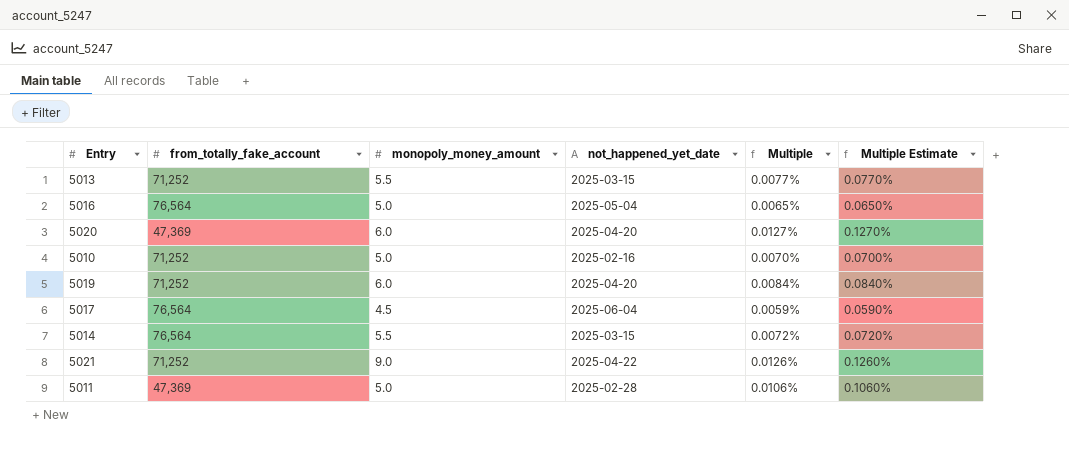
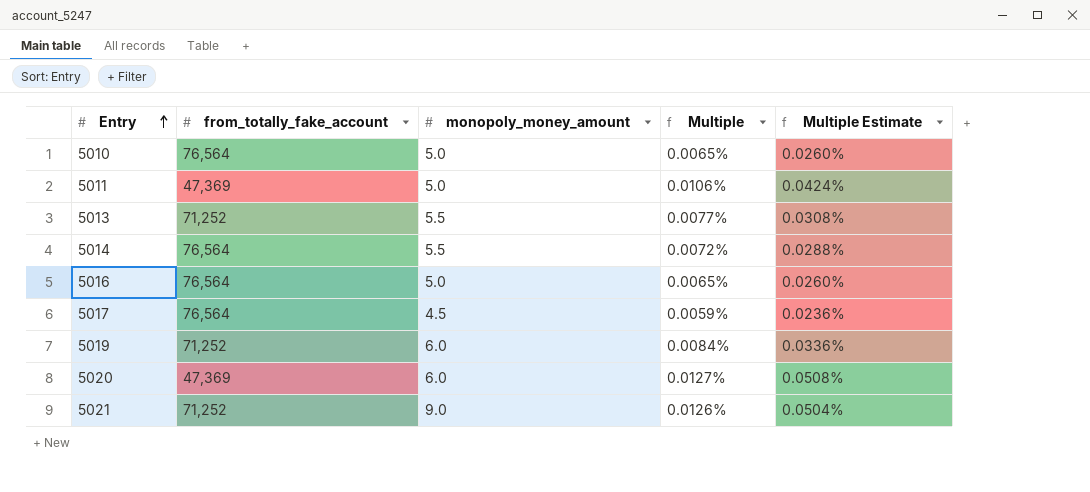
row order: none -> Entry ascending
column not_happened_yet_date | position: 4 -> none
column Multiple Estimate | formula: [Multiple] * 10 -> [Multiple] * 4
5010 | from_totally_fake_account: 71,252 -> 76,564
5010 | Multiple: 0.0070% -> 0.0065%

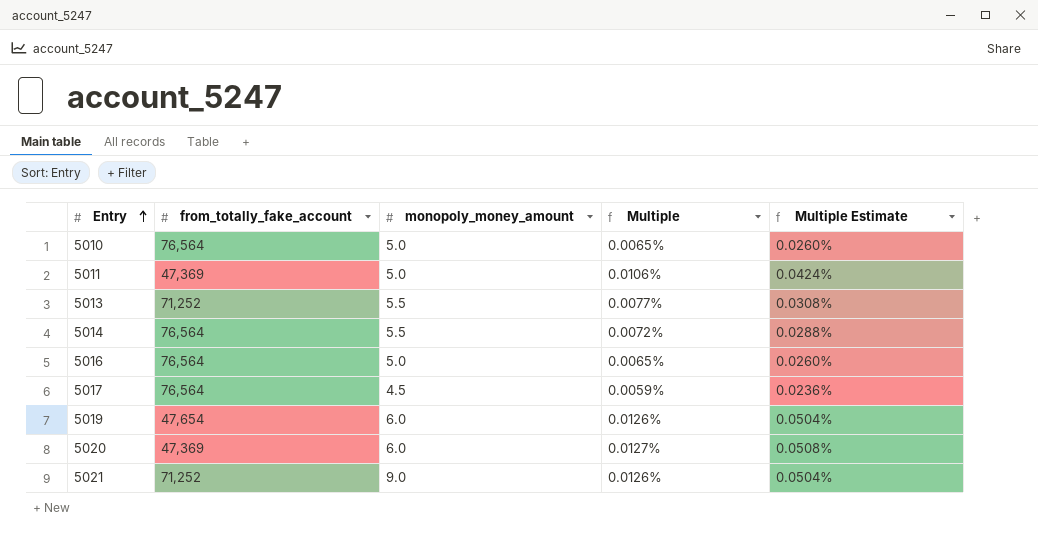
5019 | from_totally_fake_account: 71,252 -> 47,654
5019 | Multiple: 0.0084% -> 0.0126%
5019 | Multiple Estimate: 0.0336% -> 0.0504%

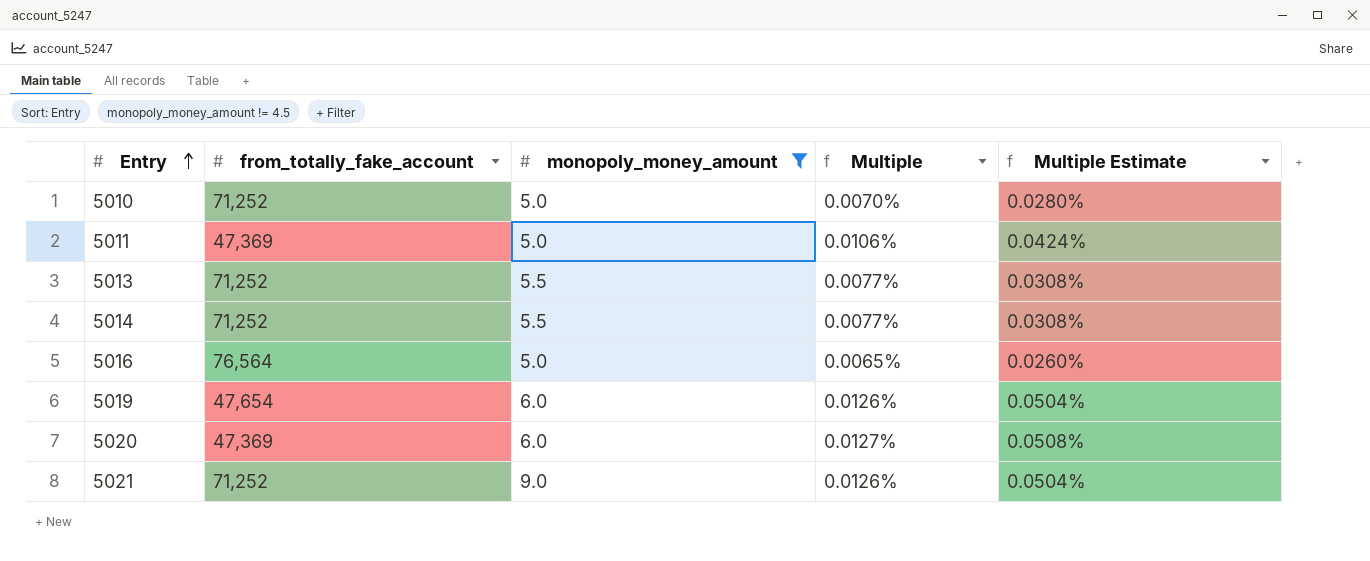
filter: none -> monopoly_money_amount != 4.5
5010 | from_totally_fake_account: 76,564 -> 71,252
5010 | Multiple: 0.0065% -> 0.0070%
5010 | Multiple Estimate: 0.0260% -> 0.0280%
5014 | from_totally_fake_account: 76,564 -> 71,252
5014 | Multiple: 0.0072% -> 0.0077%
5014 | Multiple Estimate: 0.0288% -> 0.0308%

